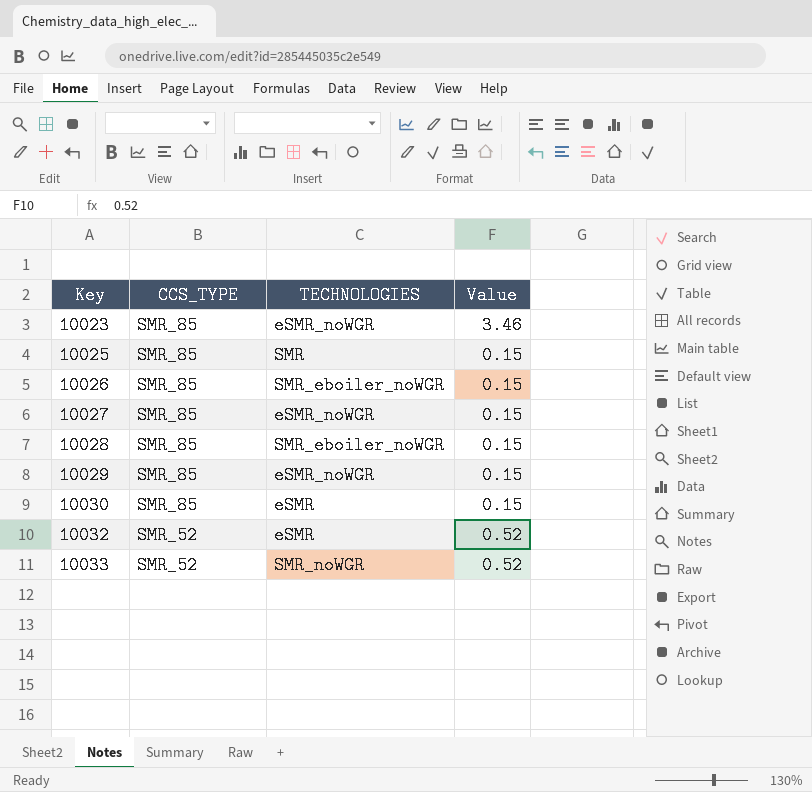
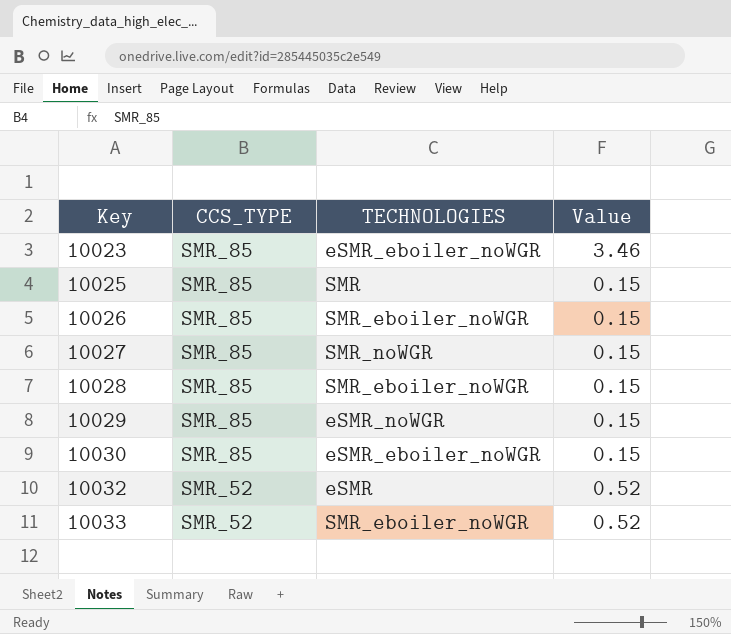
10023 | TECHNOLOGIES: eSMR_noWGR -> eSMR_eboiler_noWGR
10027 | TECHNOLOGIES: eSMR_noWGR -> SMR_noWGR
10030 | TECHNOLOGIES: eSMR -> eSMR_eboiler_noWGR
10033 | TECHNOLOGIES: SMR_noWGR -> SMR_eboiler_noWGR

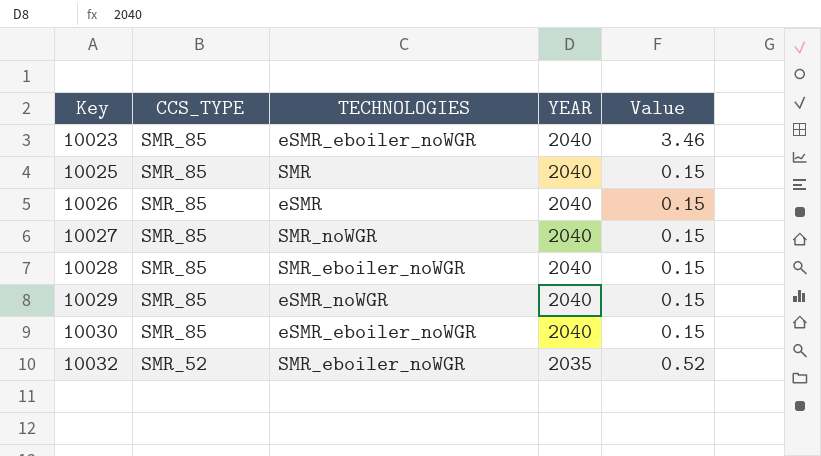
column YEAR | position: none -> 4
row 10033: SMR_52 | SMR_eboiler_noWGR | 0.52 -> none
10026 | TECHNOLOGIES: SMR_eboiler_noWGR -> eSMR
10032 | TECHNOLOGIES: eSMR -> SMR_eboiler_noWGR

